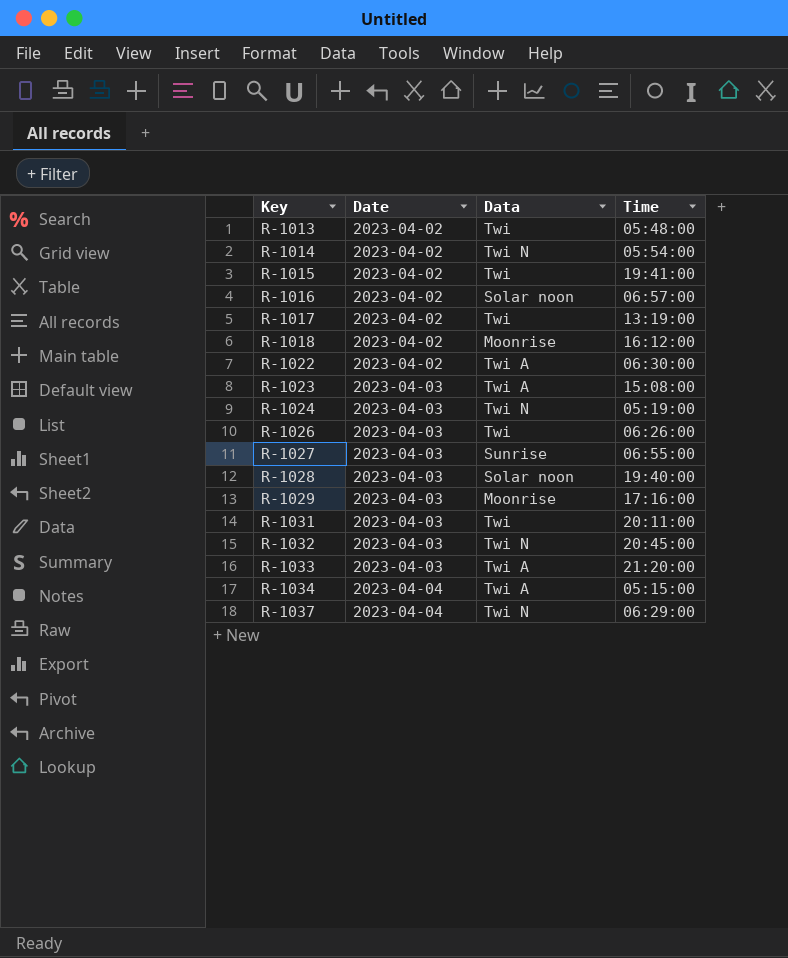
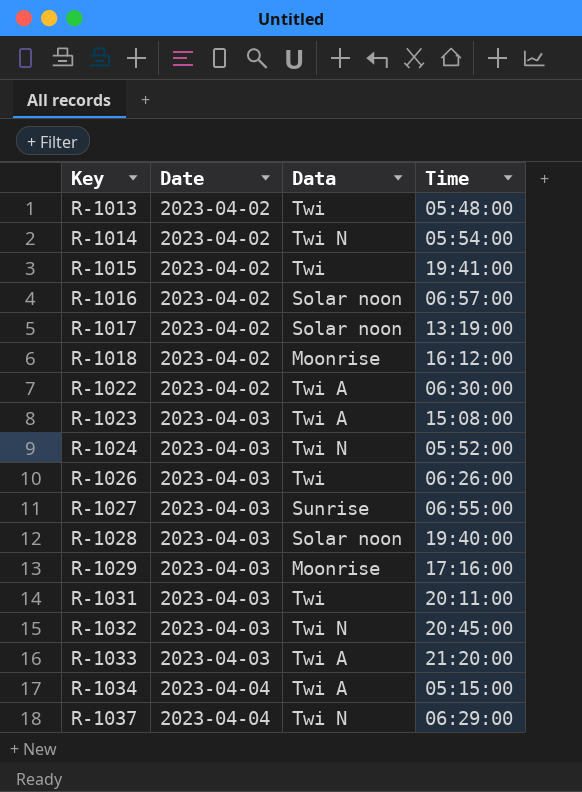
R-1017 | Data: Twi -> Solar noon
R-1024 | Time: 05:19:00 -> 05:52:00

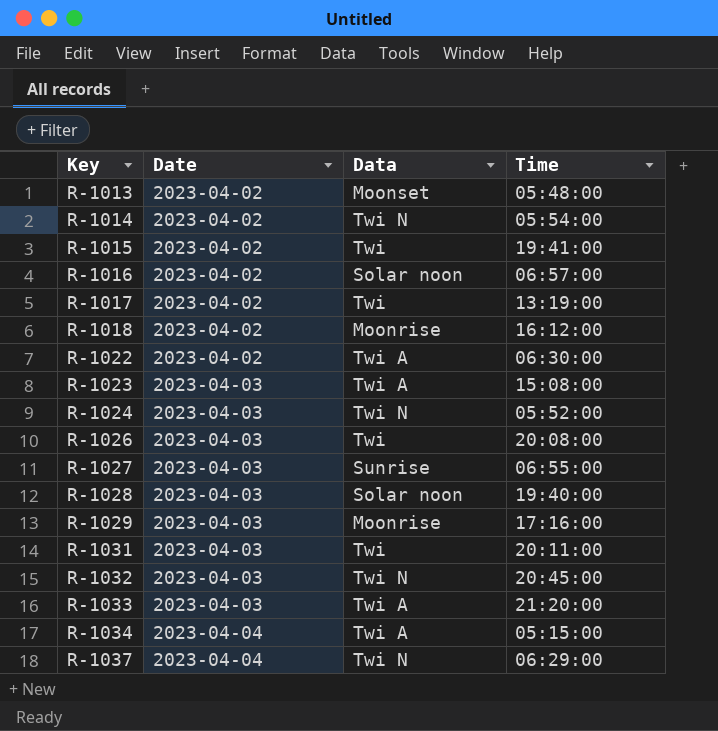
R-1013 | Data: Twi -> Moonset
R-1017 | Data: Solar noon -> Twi
R-1026 | Time: 06:26:00 -> 20:08:00

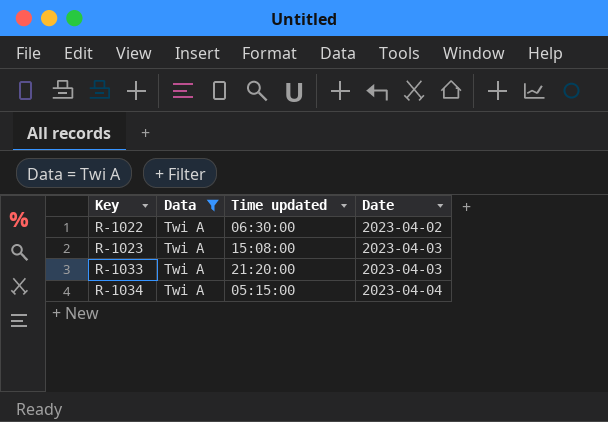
filter: none -> Data = Twi A
column name: Time -> Time updated
column Date | position: 2 -> 4

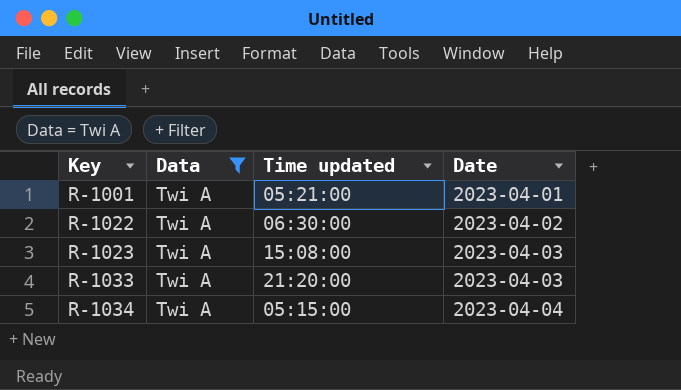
row R-1001: none -> Twi A | 05:21:00 | 2023-04-01

